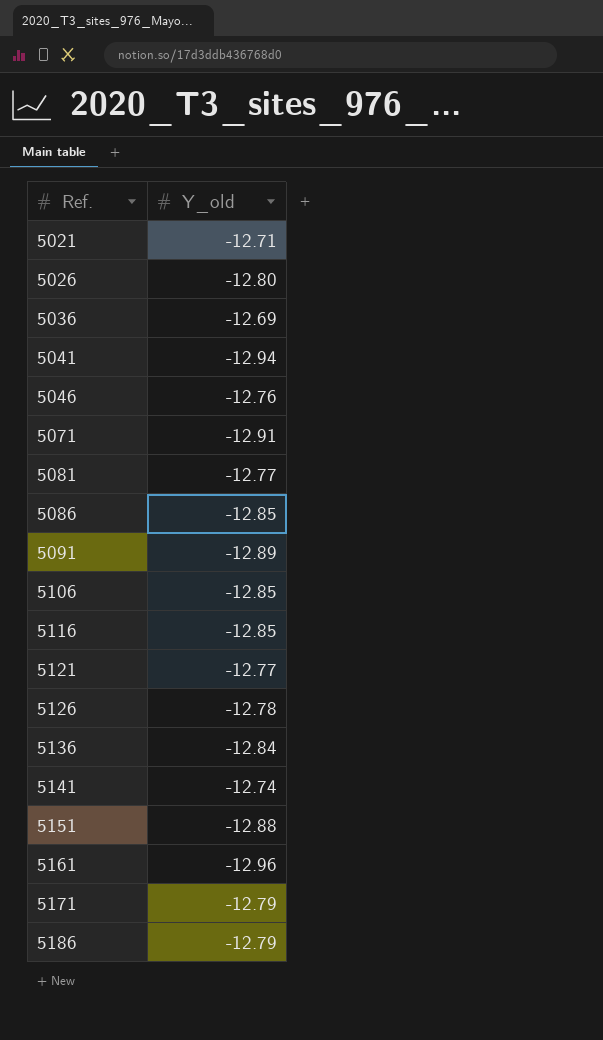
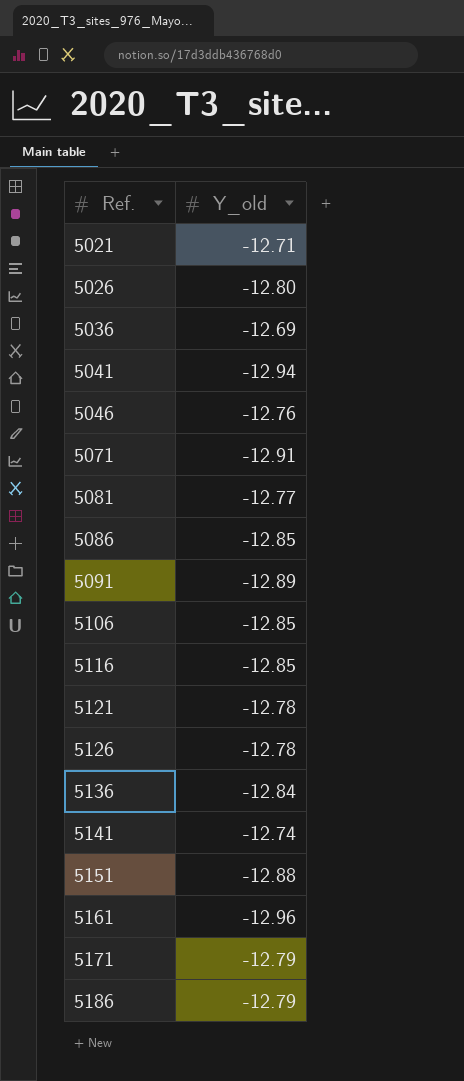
5121 | Y_old: -12.77 -> -12.78

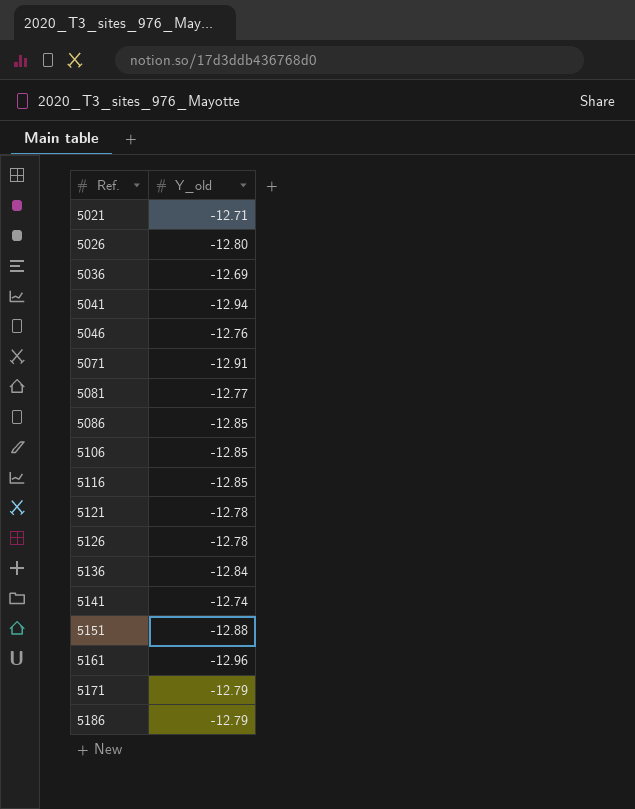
row 5091: -12.89 -> none

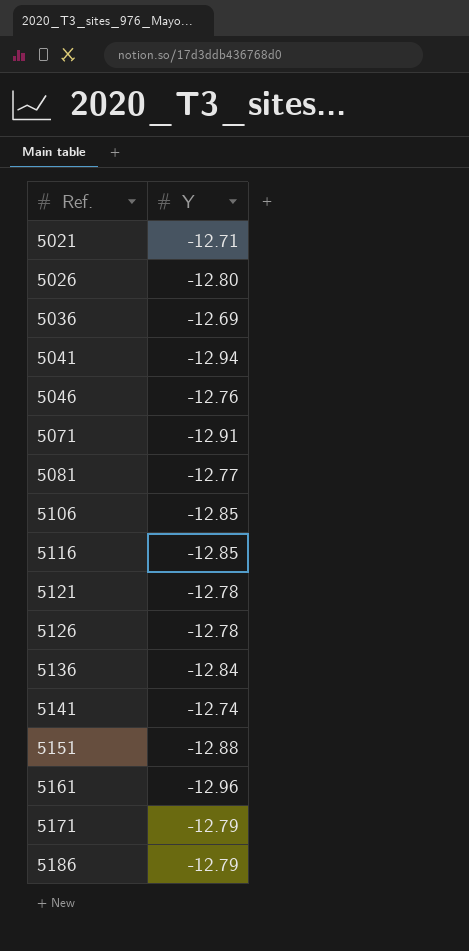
column name: Y_old -> Y
row 5086: -12.85 -> none

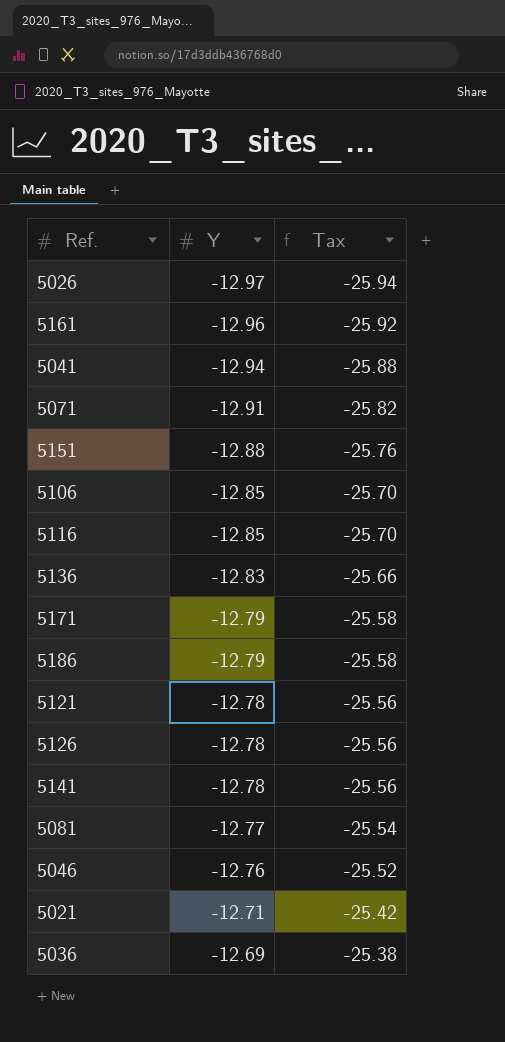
row order: Ref. ascending -> Y ascending
column Tax | formula: none -> [Y] * 2
5026 | Y: -12.80 -> -12.97
5136 | Y: -12.84 -> -12.83
5141 | Y: -12.74 -> -12.78

